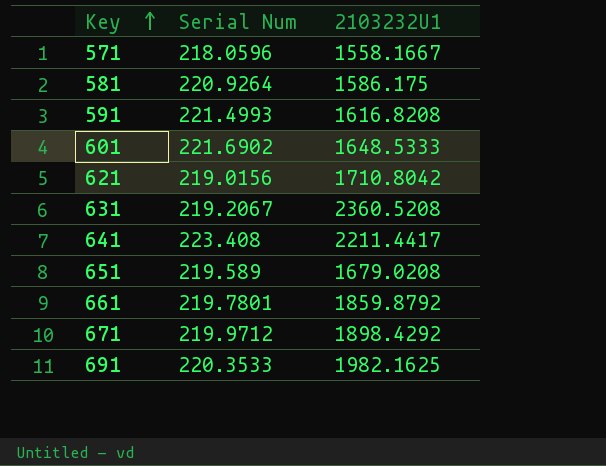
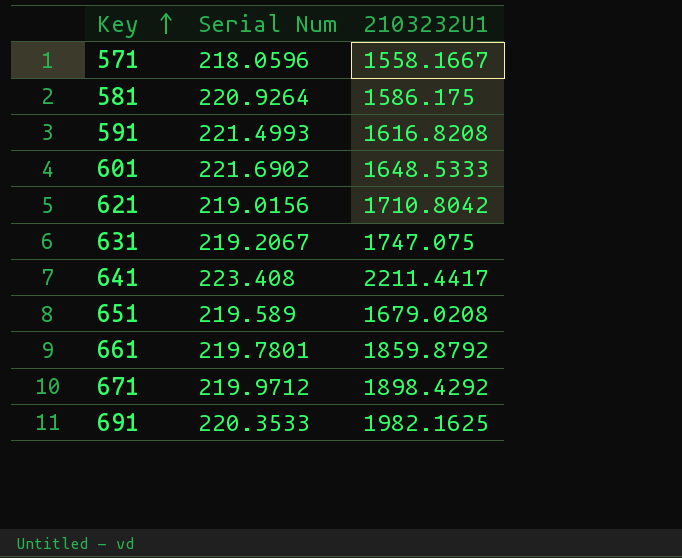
631 | 2103232U1: 2360.5208 -> 1747.075

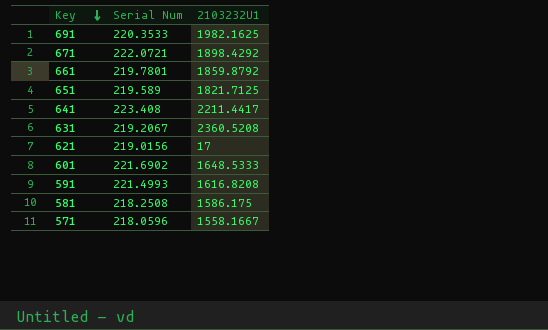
row order: Key ascending -> Key descending
671 | Serial Num: 219.9712 -> 222.0721
651 | 2103232U1: 1679.0208 -> 1821.7125
631 | 2103232U1: 1747.075 -> 2360.5208
621 | 2103232U1: 1710.8042 -> 17
581 | Serial Num: 220.9264 -> 218.2508

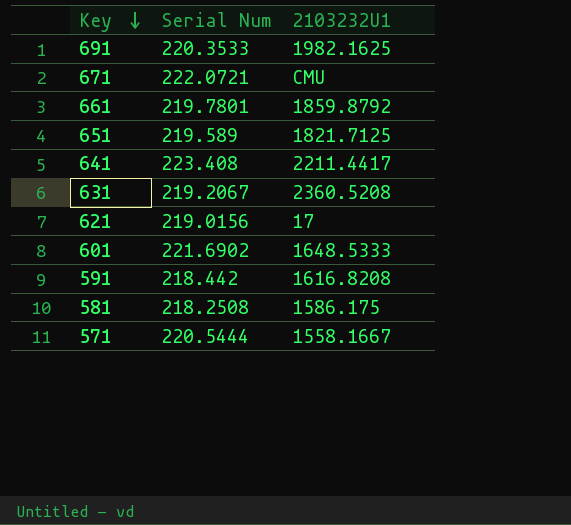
671 | 2103232U1: 1898.4292 -> CMU
591 | Serial Num: 221.4993 -> 218.442
571 | Serial Num: 218.0596 -> 220.5444

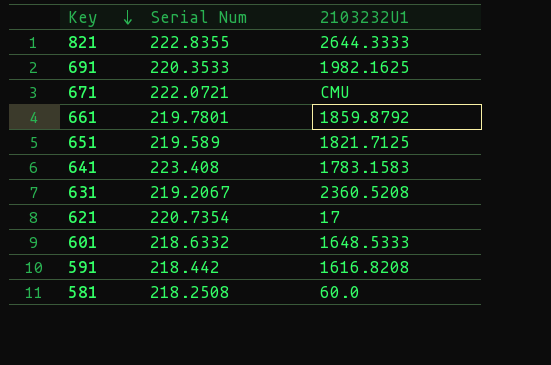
row 571: 220.5444 | 1558.1667 -> none
row 821: none -> 222.8355 | 2644.3333
641 | 2103232U1: 2211.4417 -> 1783.1583
621 | Serial Num: 219.0156 -> 220.7354
601 | Serial Num: 221.6902 -> 218.6332
581 | 2103232U1: 1586.175 -> 60.0

